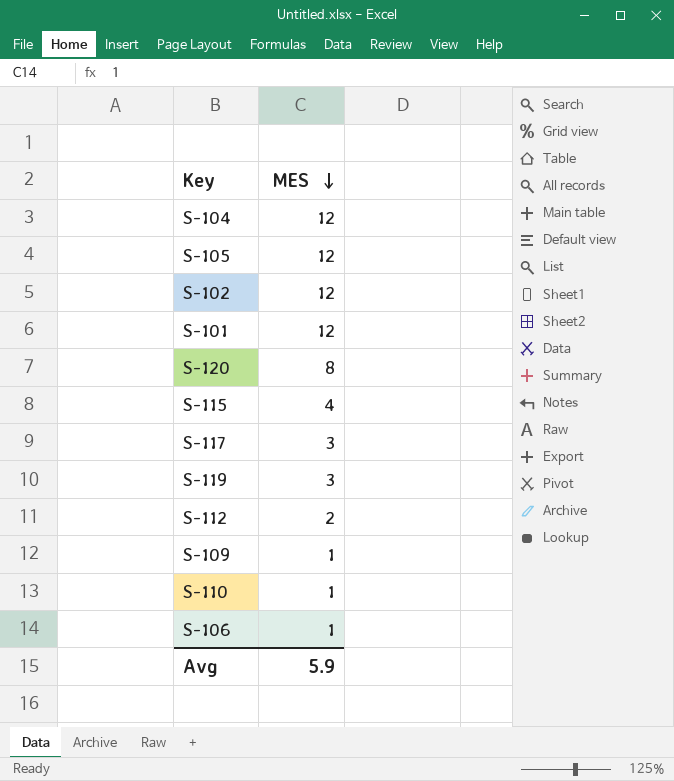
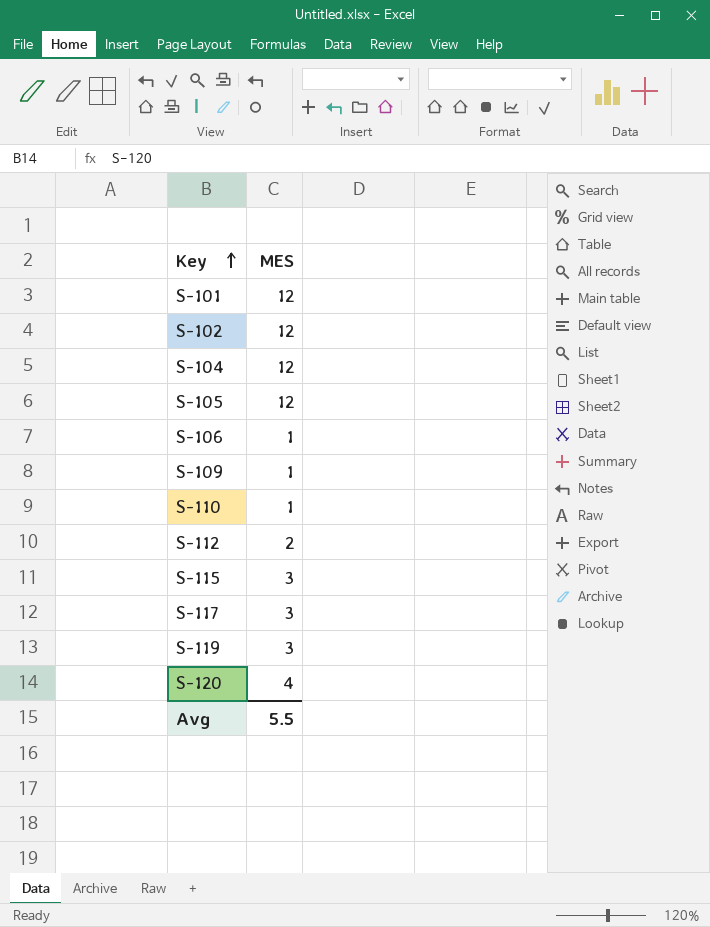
row order: MES descending -> Key ascending
S-115 | MES: 4 -> 3
S-120 | MES: 8 -> 4
Avg | MES: 5.9 -> 5.5

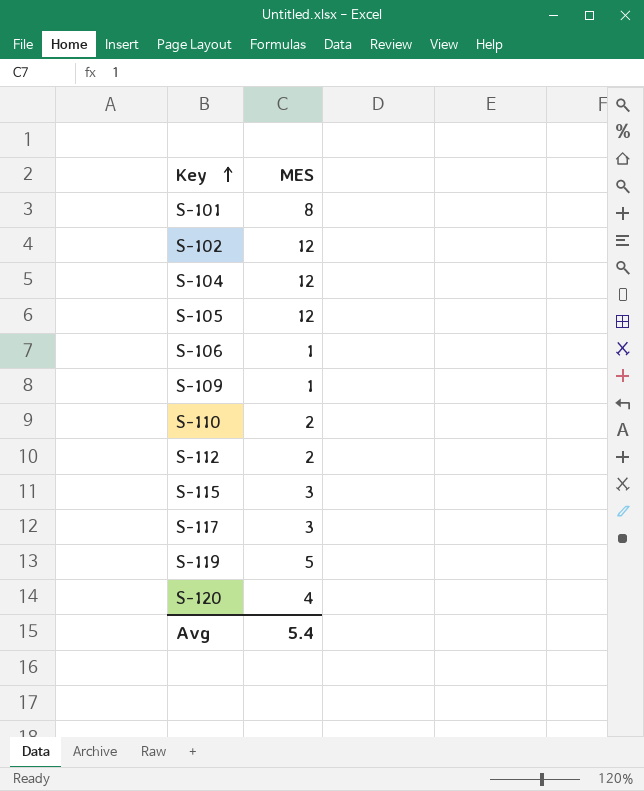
S-101 | MES: 12 -> 8
S-110 | MES: 1 -> 2
S-119 | MES: 3 -> 5
Avg | MES: 5.5 -> 5.4

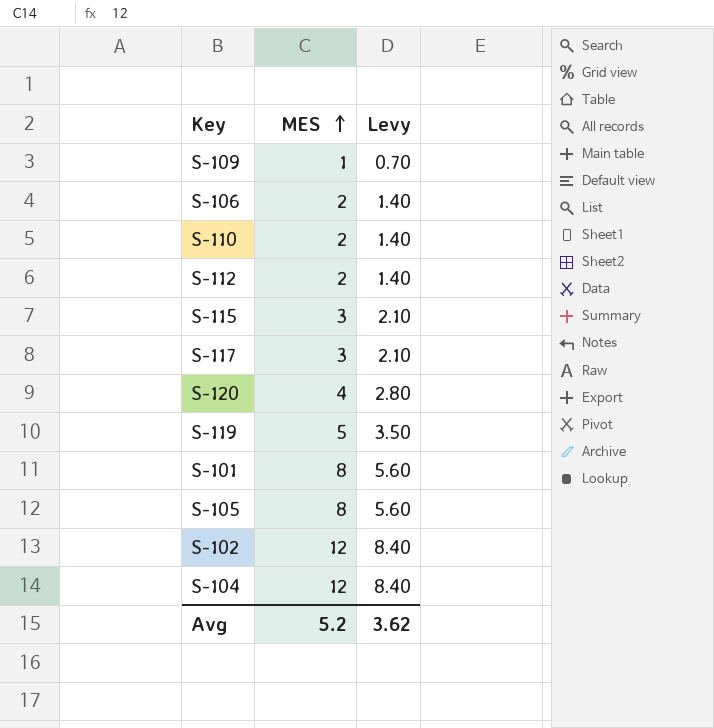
row order: Key ascending -> MES ascending
column Levy | formula: none -> [MES] * 0.7
S-106 | MES: 1 -> 2
S-105 | MES: 12 -> 8
Avg | MES: 5.4 -> 5.2

